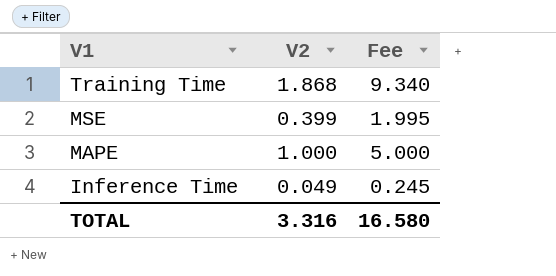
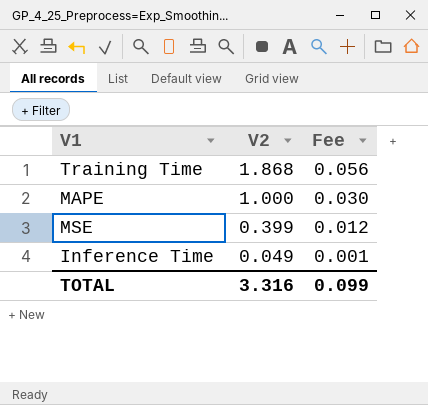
row order: V1 descending -> V2 descending
column Fee | formula: [V2] * 5 -> [V2] * 0.03
TOTAL | Fee: 16.580 -> 0.099

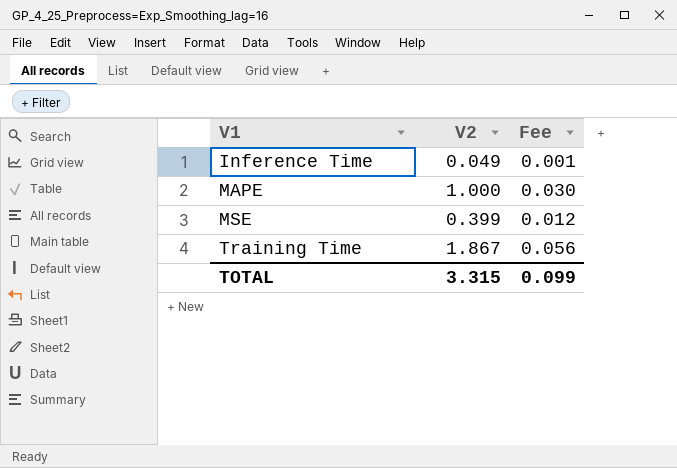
row order: V2 descending -> V1 ascending
Training Time | V2: 1.868 -> 1.867
TOTAL | V2: 3.316 -> 3.315

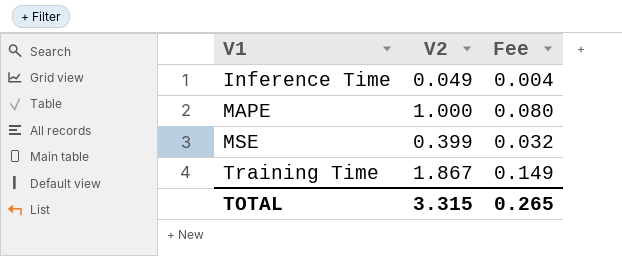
column Fee | formula: [V2] * 0.03 -> [V2] * 0.08
TOTAL | Fee: 0.099 -> 0.265

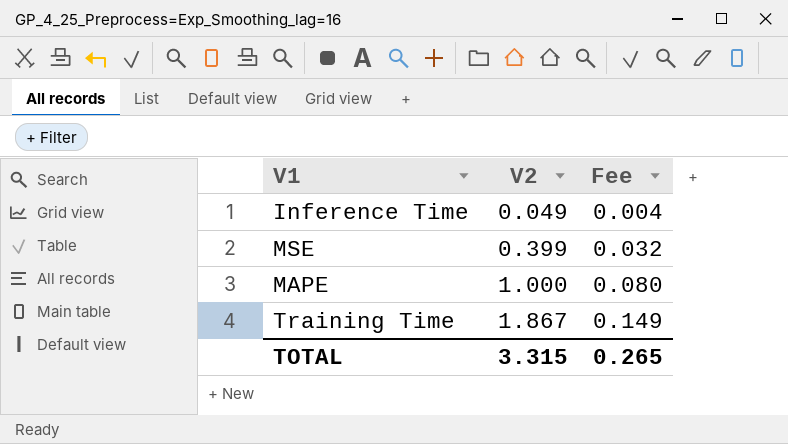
row order: V1 ascending -> V2 ascending

